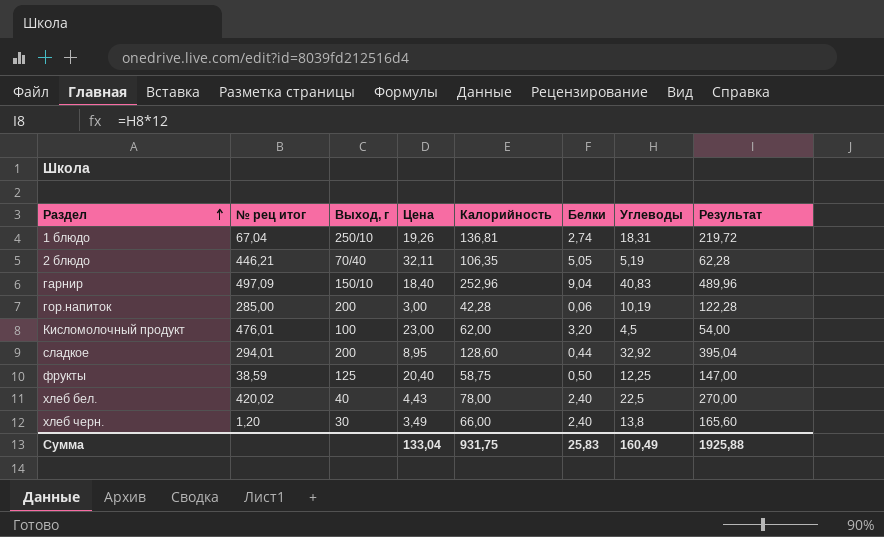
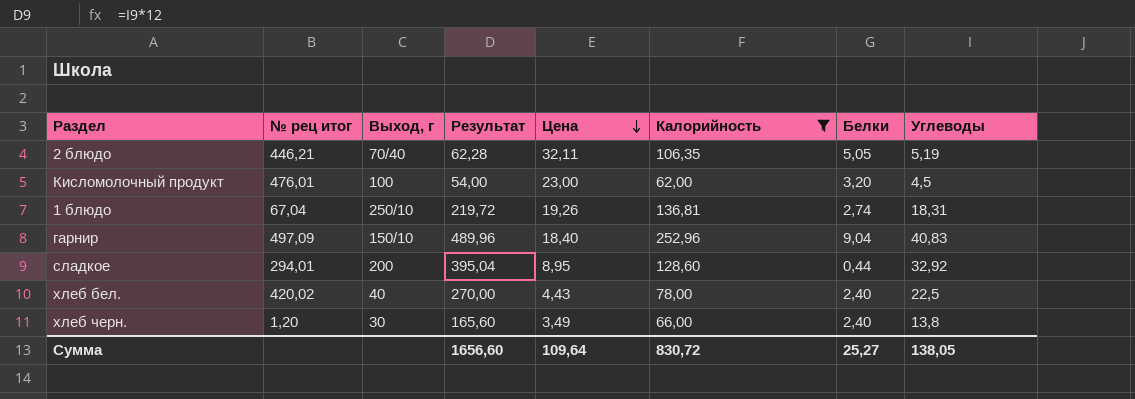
filter: none -> Калорийность >= 62,00
row order: Раздел ascending -> Цена descending
column Результат | position: 8 -> 4
Сумма | Результат: 1925,88 -> 1656,60
Сумма | Цена: 133,04 -> 109,64
Сумма | Калорийность: 931,75 -> 830,72
Сумма | Белки: 25,83 -> 25,27
Сумма | Углеводы: 160,49 -> 138,05

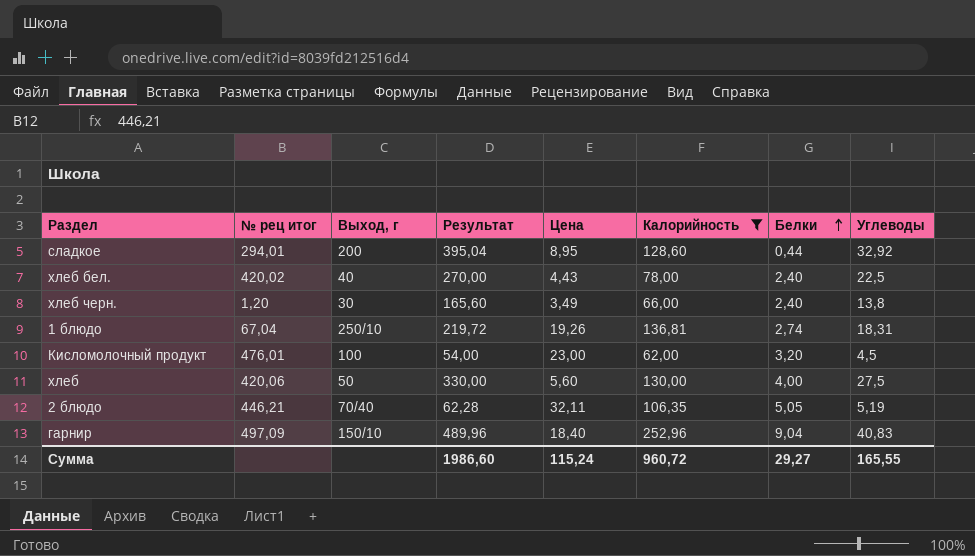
row order: Цена descending -> Белки ascending
row хлеб: none -> 420,06 | 50 | 330,00 | 5,60 | 130,00 | 4,00 | 27,5
Сумма | Результат: 1656,60 -> 1986,60
Сумма | Цена: 109,64 -> 115,24
Сумма | Калорийность: 830,72 -> 960,72
Сумма | Белки: 25,27 -> 29,27
Сумма | Углеводы: 138,05 -> 165,55

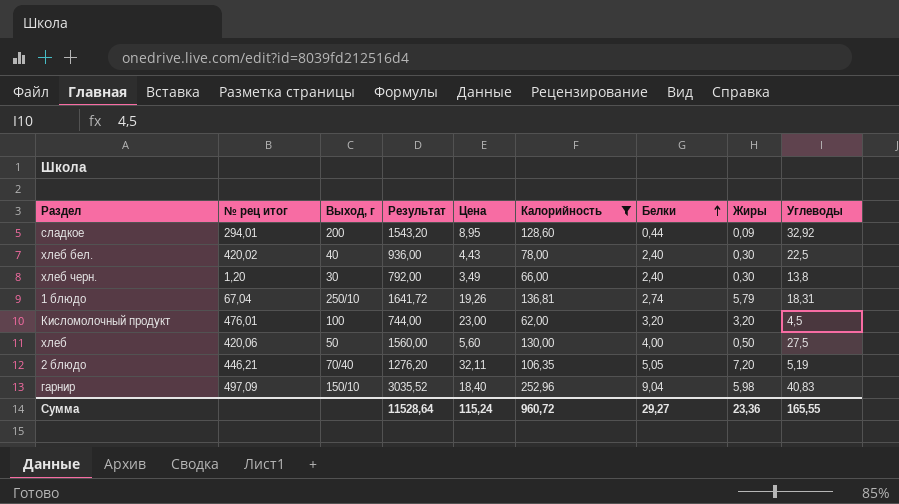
column Результат | formula: [Углеводы] * 12 -> [Калорийность] * 12
column Жиры | position: none -> 8
Сумма | Результат: 1986,60 -> 11528,64

